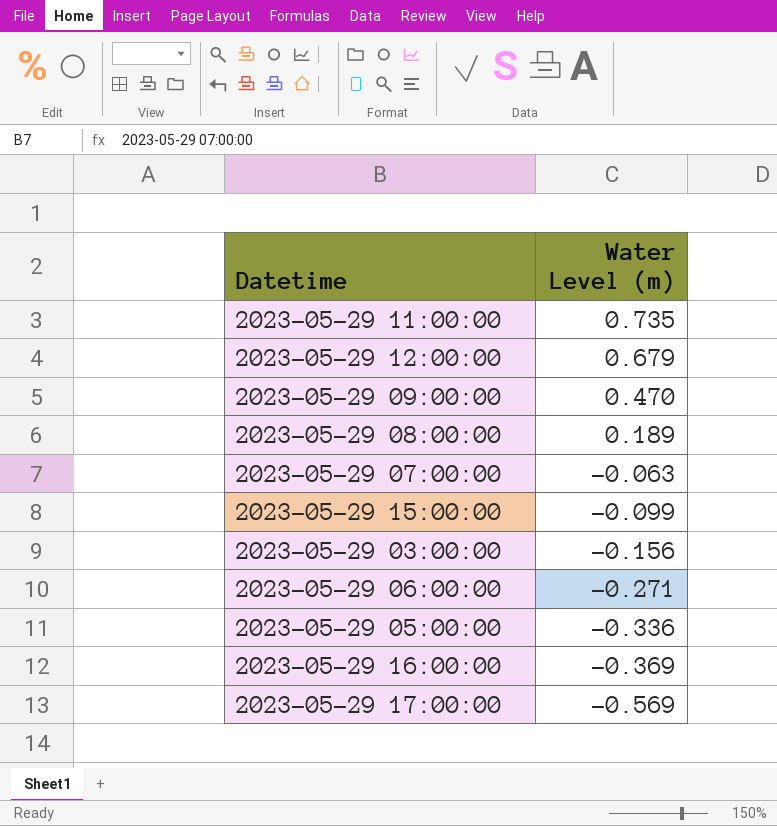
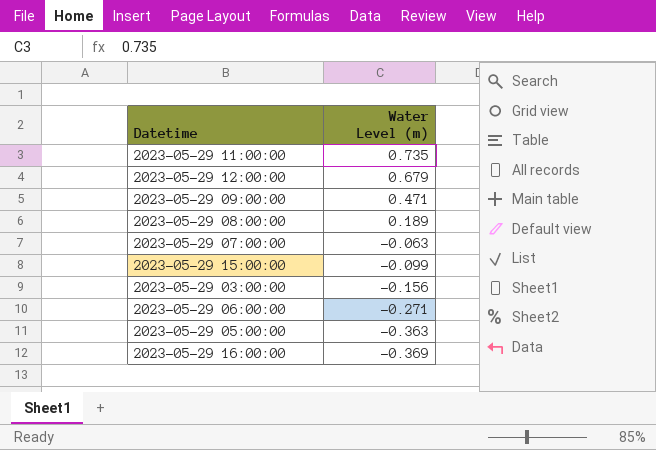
row 2023-05-29 17:00:00: -0.569 -> none
2023-05-29 09:00:00 | Water Level (m): 0.470 -> 0.471
2023-05-29 05:00:00 | Water Level (m): -0.336 -> -0.363

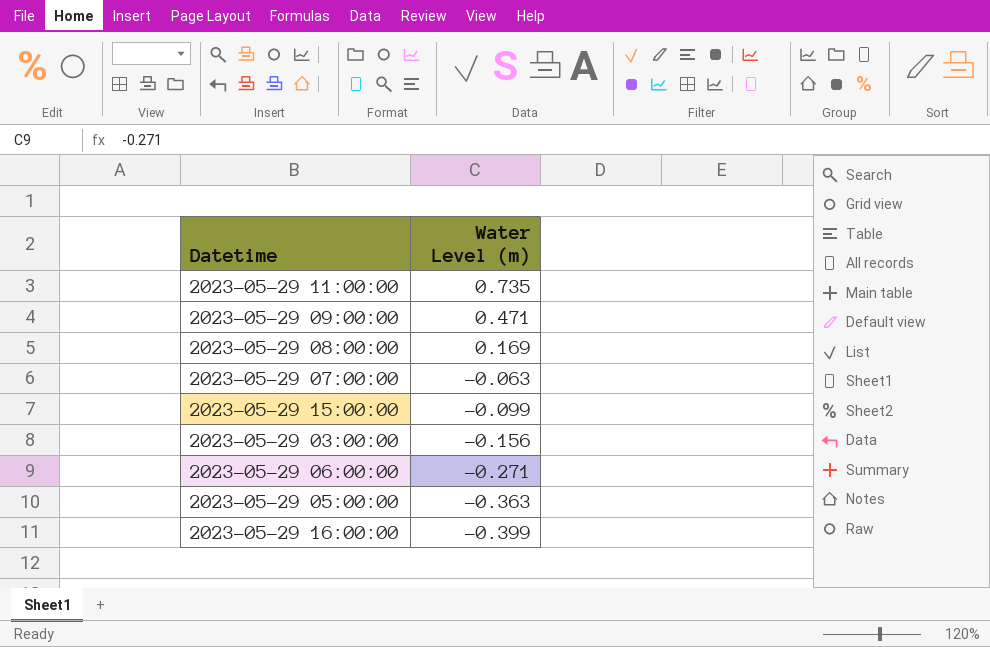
row 2023-05-29 12:00:00: 0.679 -> none
2023-05-29 08:00:00 | Water Level (m): 0.189 -> 0.169
2023-05-29 16:00:00 | Water Level (m): -0.369 -> -0.399

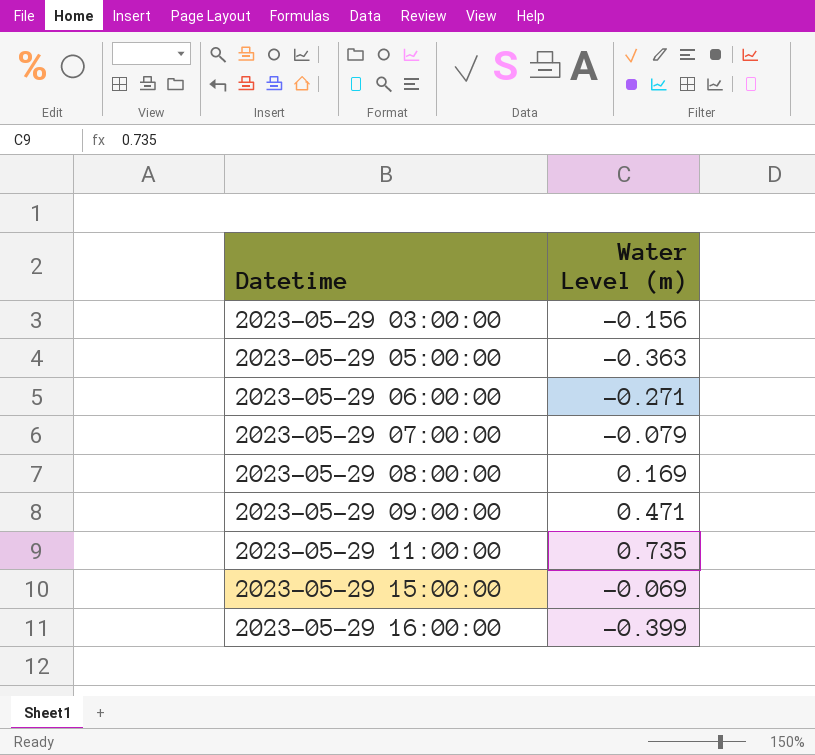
row order: Water Level (m) descending -> Datetime ascending
2023-05-29 07:00:00 | Water Level (m): -0.063 -> -0.079
2023-05-29 15:00:00 | Water Level (m): -0.099 -> -0.069

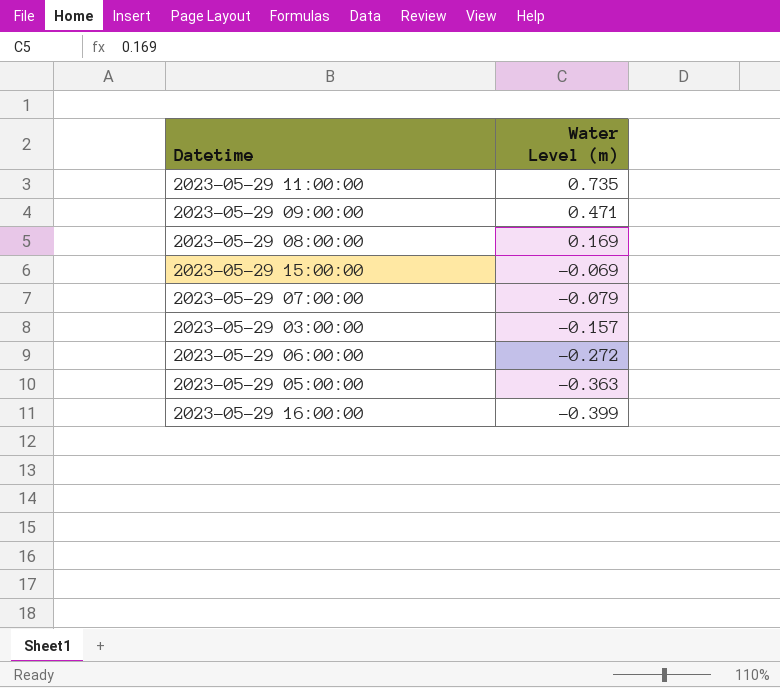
row order: Datetime ascending -> Water Level (m) descending
2023-05-29 03:00:00 | Water Level (m): -0.156 -> -0.157
2023-05-29 06:00:00 | Water Level (m): -0.271 -> -0.272

